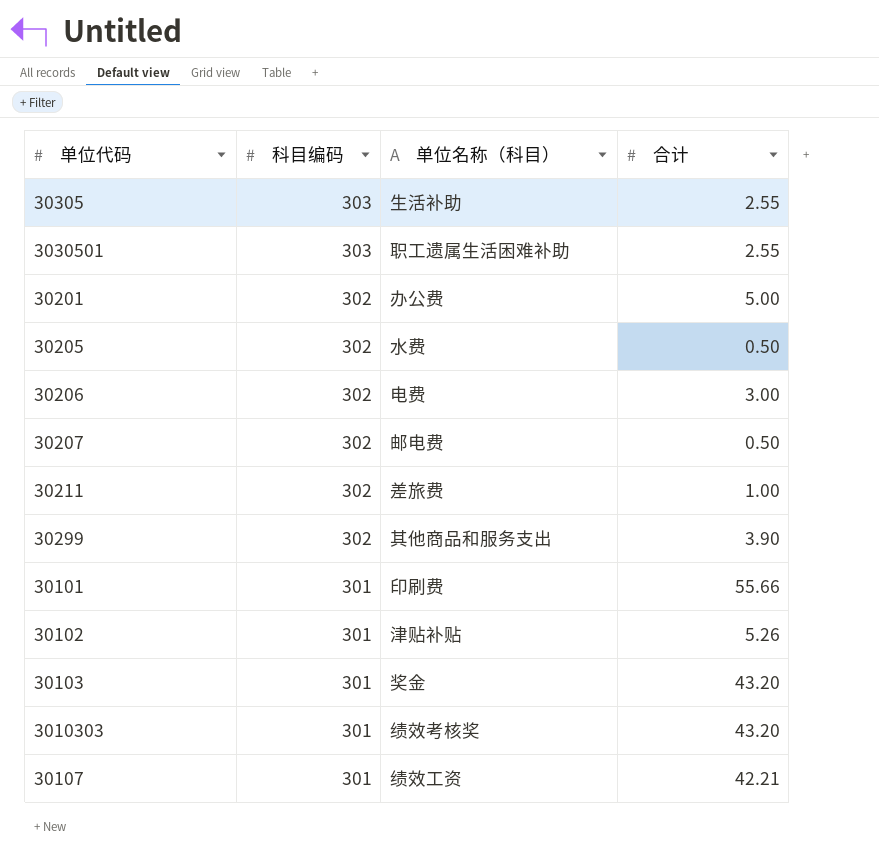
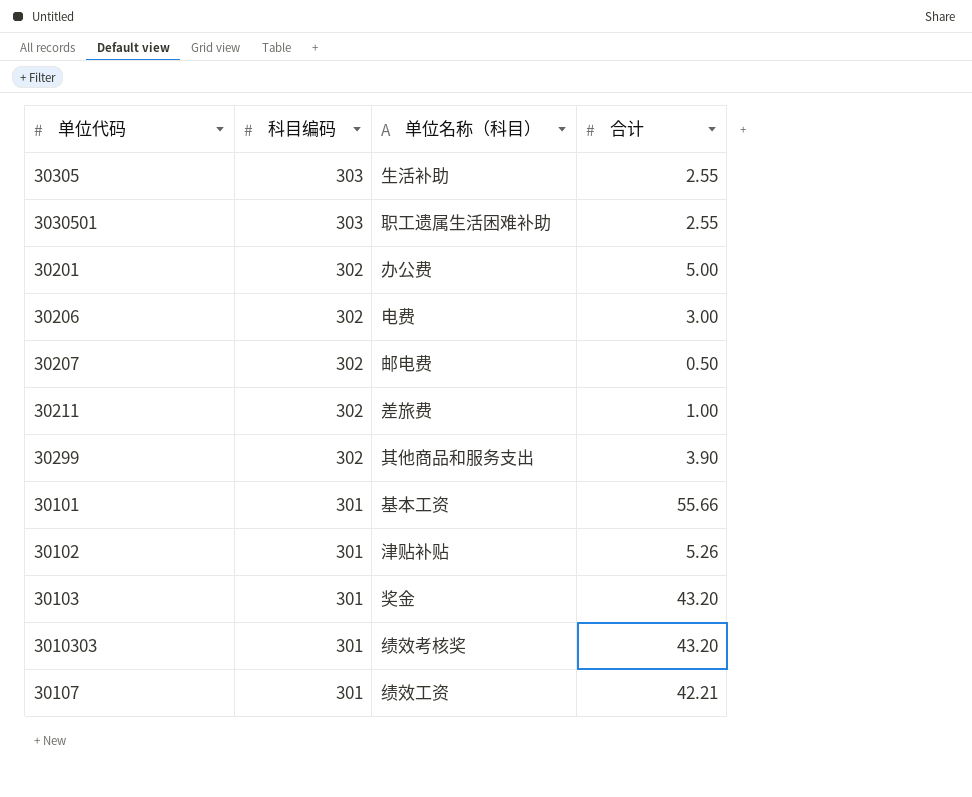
row 30205: 302 | 水费 | 0.50 -> none
30101 | 单位名称（科目）: 印刷费 -> 基本工资

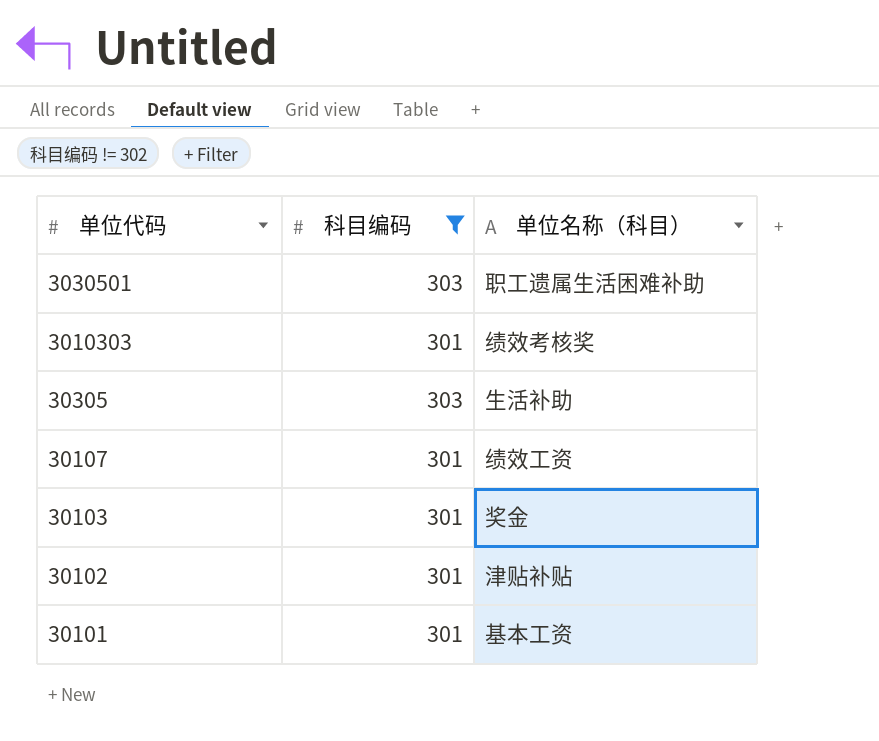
filter: none -> 科目编码 != 302
row order: 科目编码 descending -> 单位代码 descending
column 合计 | position: 4 -> none

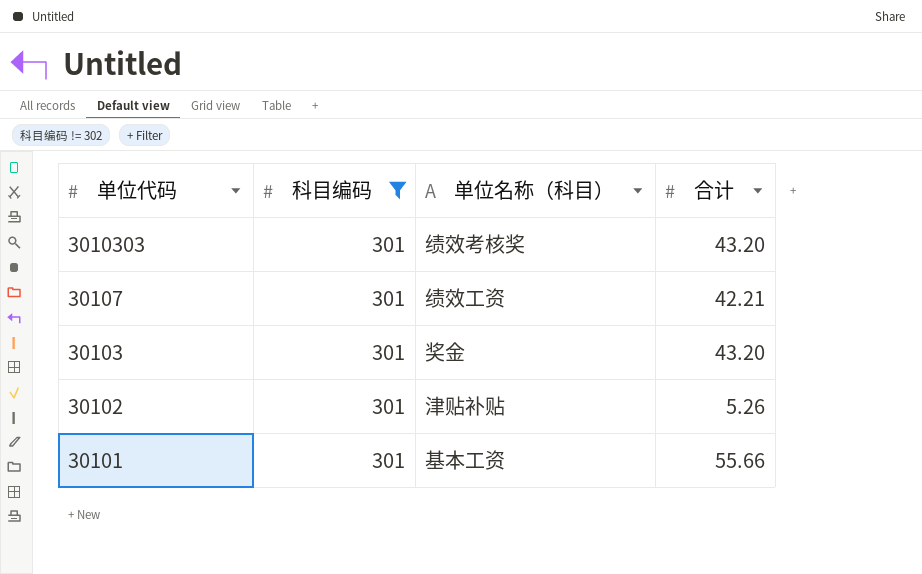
column 合计 | position: none -> 4
row 3030501: 303 | 职工遗属生活困难补助 -> none
row 30305: 303 | 生活补助 -> none

